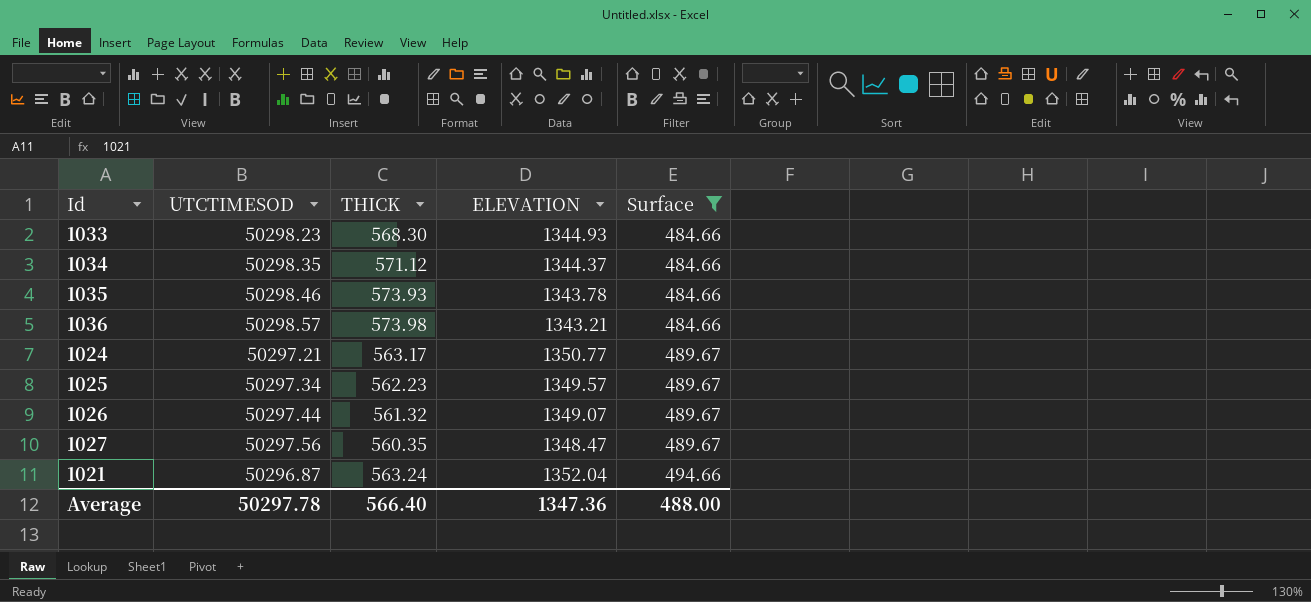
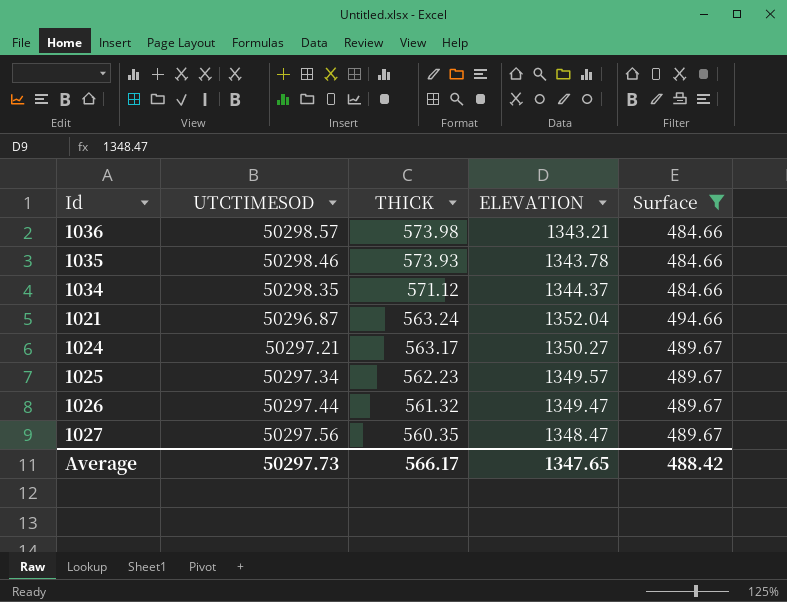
row order: Surface ascending -> THICK descending
row 1033: 50298.23 | 568.30 | 1344.93 | 484.66 -> none
1024 | ELEVATION: 1350.77 -> 1350.27
1026 | ELEVATION: 1349.07 -> 1349.47
Average | UTCTIMESOD: 50297.78 -> 50297.73
Average | THICK: 566.40 -> 566.17
Average | ELEVATION: 1347.36 -> 1347.65
Average | Surface: 488.00 -> 488.42

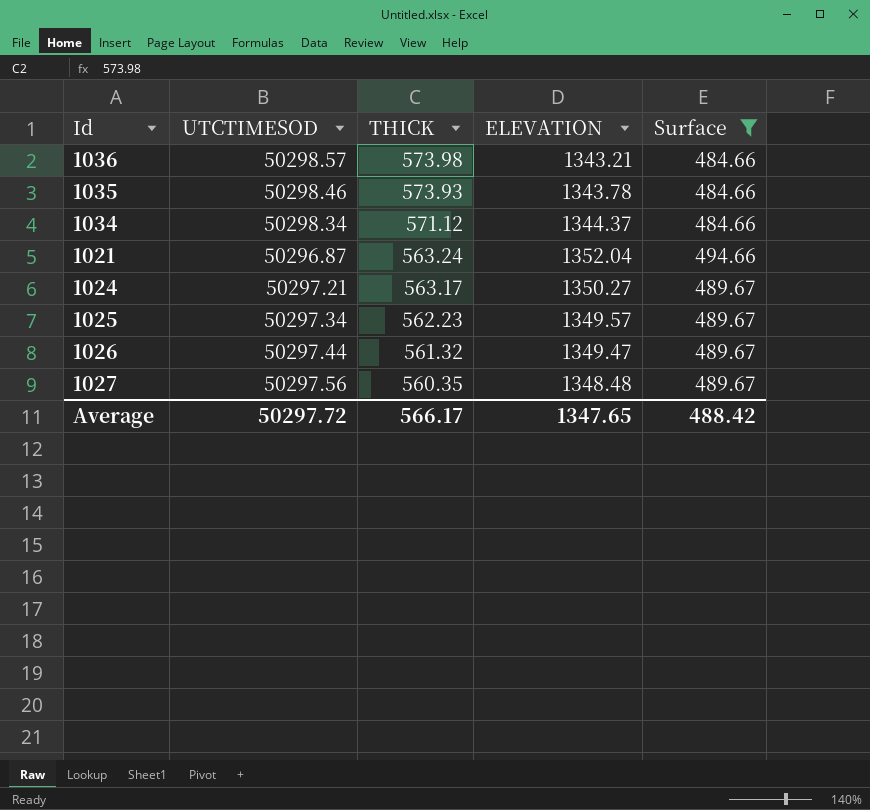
1034 | UTCTIMESOD: 50298.35 -> 50298.34
1027 | ELEVATION: 1348.47 -> 1348.48
Average | UTCTIMESOD: 50297.73 -> 50297.72

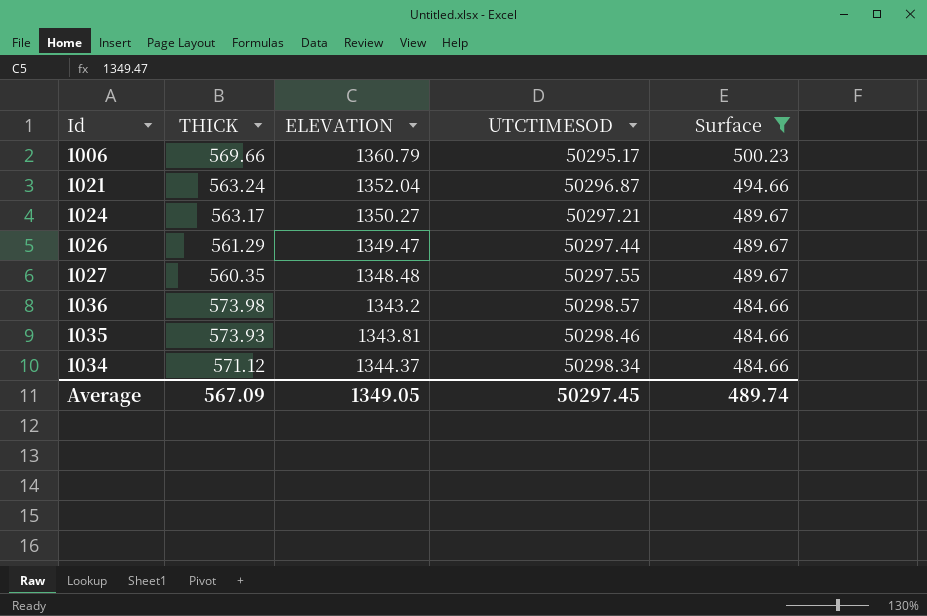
row order: THICK descending -> Surface descending
column UTCTIMESOD | position: 2 -> 4
row 1025: 50297.34 | 562.23 | 1349.57 | 489.67 -> none
row 1006: none -> 569.66 | 1360.79 | 50295.17 | 500.23
1026 | THICK: 561.32 -> 561.29
1027 | UTCTIMESOD: 50297.56 -> 50297.55
1036 | ELEVATION: 1343.21 -> 1343.2
1035 | ELEVATION: 1343.78 -> 1343.81
Average | THICK: 566.17 -> 567.09
Average | ELEVATION: 1347.65 -> 1349.05
Average | UTCTIMESOD: 50297.72 -> 50297.45
Average | Surface: 488.42 -> 489.74

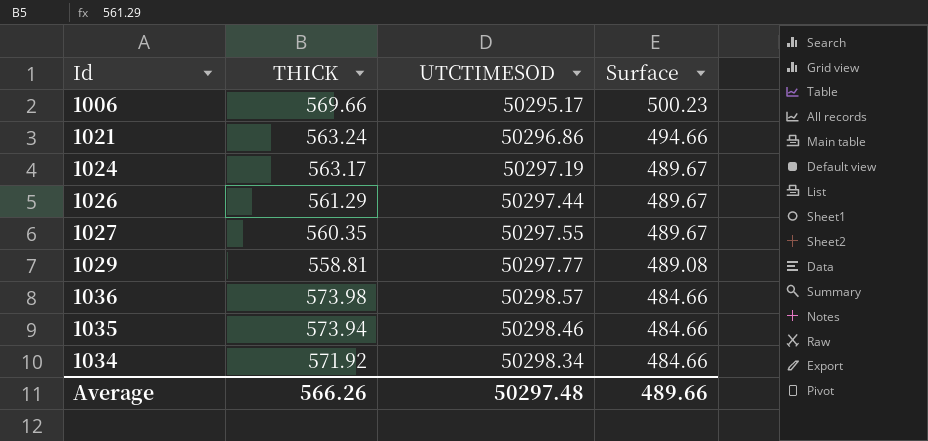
filter: Surface != 489.08 -> none
column ELEVATION | position: 3 -> none
1021 | UTCTIMESOD: 50296.87 -> 50296.86
1024 | UTCTIMESOD: 50297.21 -> 50297.19
1035 | THICK: 573.93 -> 573.94
1034 | THICK: 571.12 -> 571.92
Average | THICK: 567.09 -> 566.26
Average | UTCTIMESOD: 50297.45 -> 50297.48
Average | Surface: 489.74 -> 489.66

